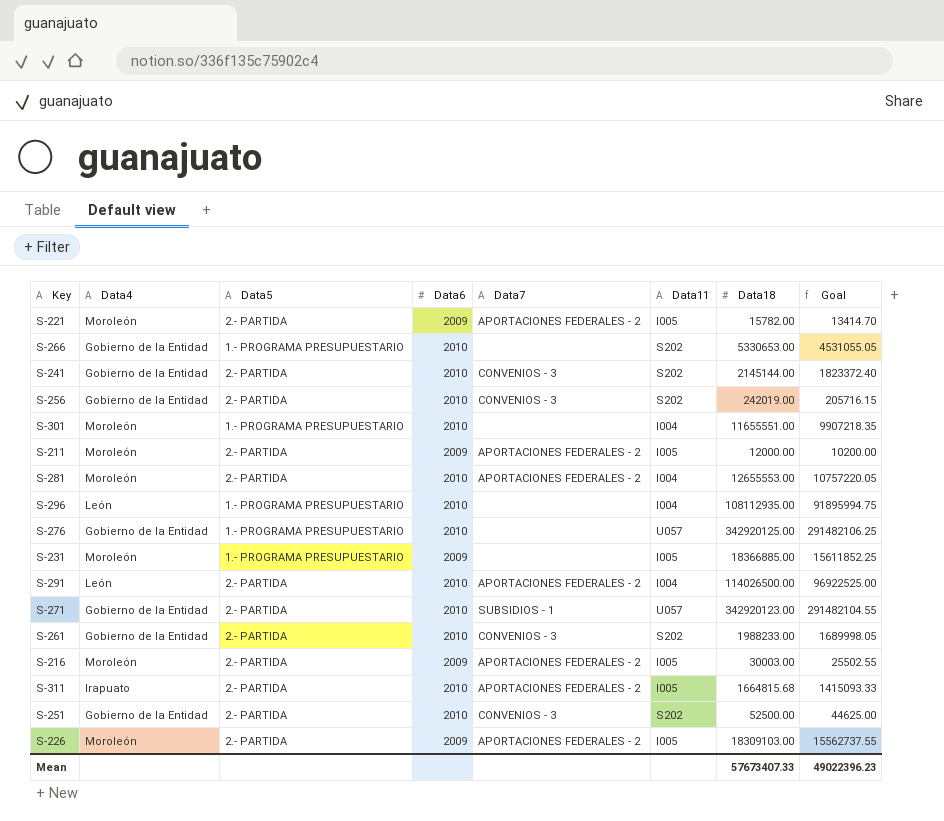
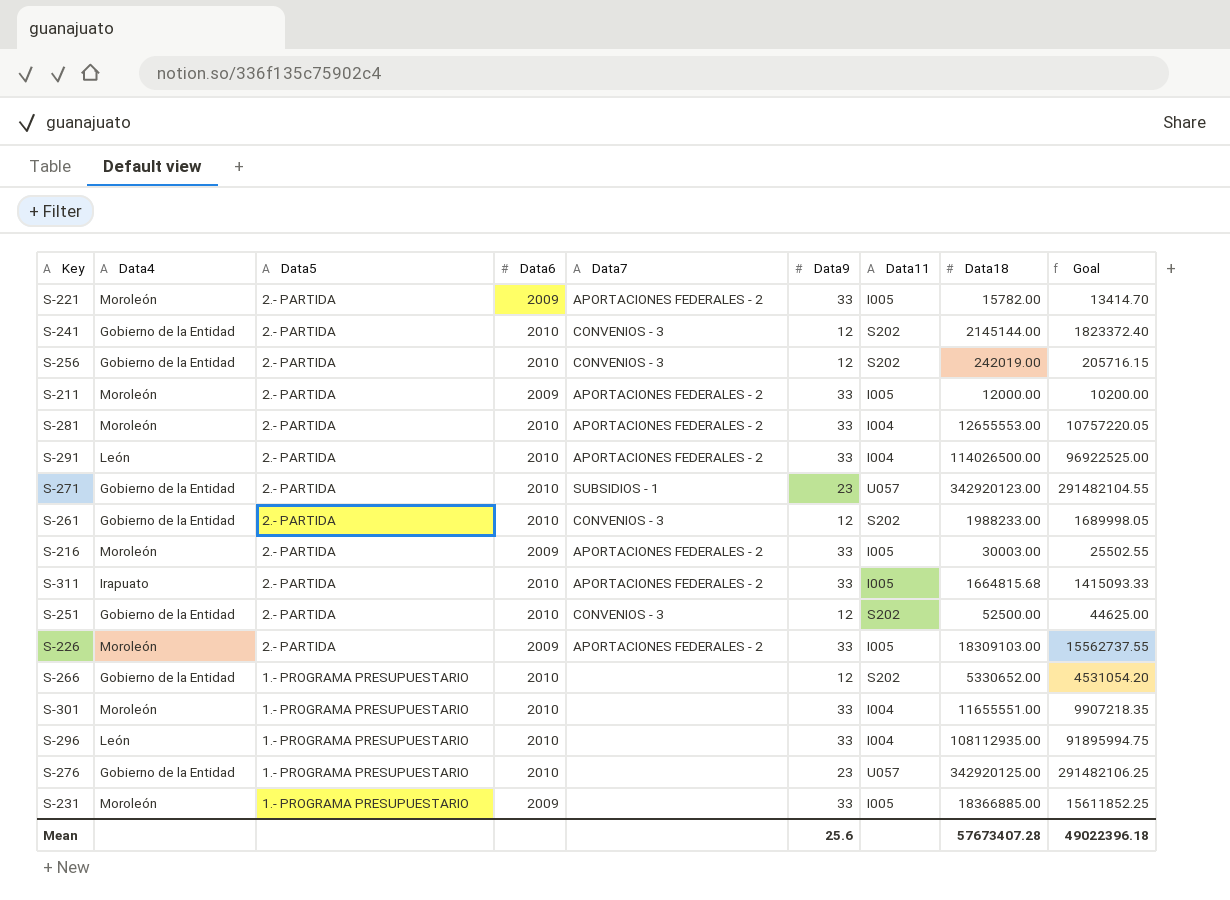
row order: none -> Data5 descending
column Data9 | position: none -> 6
S-266 | Data18: 5330653.00 -> 5330652.00
S-266 | Goal: 4531055.05 -> 4531054.20
Mean | Data18: 57673407.33 -> 57673407.28
Mean | Goal: 49022396.23 -> 49022396.18

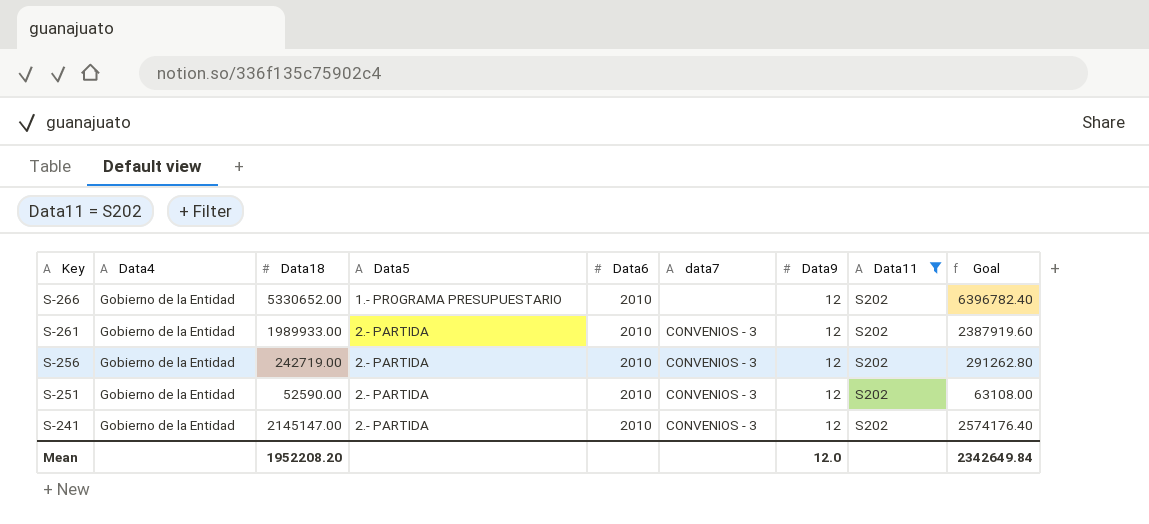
filter: none -> Data11 = S202
row order: Data5 descending -> Key descending
column Data18 | position: 8 -> 3
column name: Data7 -> data7
column Goal | formula: [Data18] * 0.85 -> [Data18] * 1.2
S-261 | Data18: 1988233.00 -> 1989933.00
S-256 | Data18: 242019.00 -> 242719.00
S-251 | Data18: 52500.00 -> 52590.00
S-241 | Data18: 2145144.00 -> 2145147.00
Mean | Data18: 57673407.28 -> 1952208.20
Mean | Data9: 25.6 -> 12.0
Mean | Goal: 49022396.18 -> 2342649.84

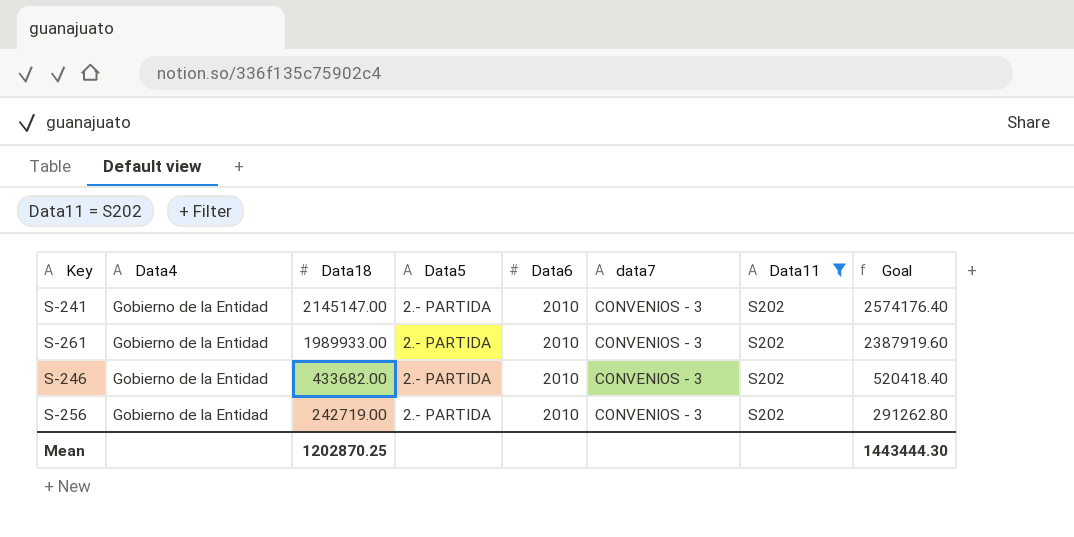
row order: Key descending -> Data18 descending
column Data9 | position: 7 -> none
row S-266: Gobierno de la Entidad | 5330652.00 | 1.- PROGRAMA PRESUPUESTARIO | 2010 | none | 12 | S202 | 6396782.40 -> none
row S-251: Gobierno de la Entidad | 52590.00 | 2.- PARTIDA | 2010 | CONVENIOS - 3 | 12 | S202 | 63108.00 -> none
row S-246: none -> Gobierno de la Entidad | 433682.00 | 2.- PARTIDA | 2010 | CONVENIOS - 3 | S202 | 520418.40
Mean | Data18: 1952208.20 -> 1202870.25
Mean | Goal: 2342649.84 -> 1443444.30

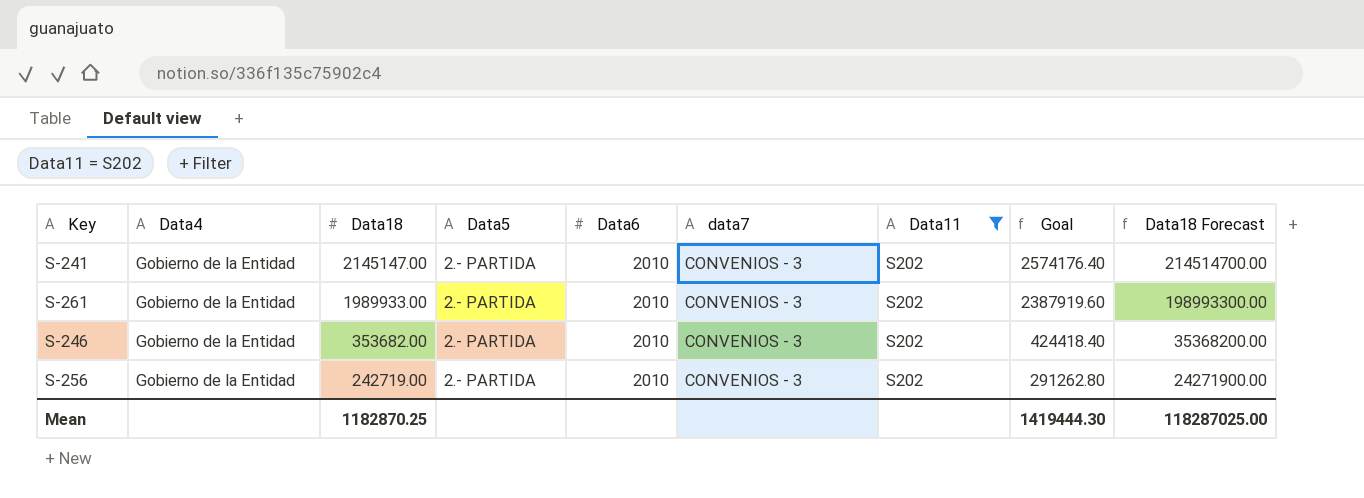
column Data18 Forecast | formula: none -> [Data18] * 100
S-246 | Data18: 433682.00 -> 353682.00
S-246 | Goal: 520418.40 -> 424418.40
Mean | Data18: 1202870.25 -> 1182870.25
Mean | Goal: 1443444.30 -> 1419444.30

